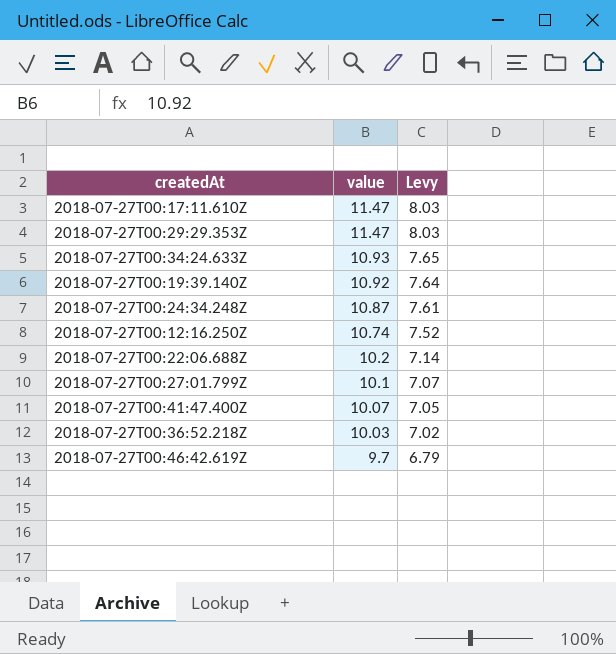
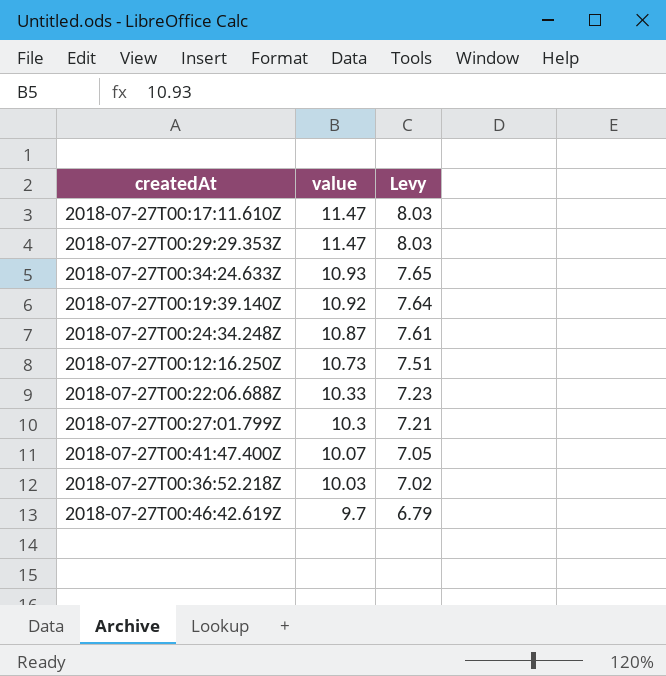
2018-07-27T00:12:16.250Z | value: 10.74 -> 10.73
2018-07-27T00:12:16.250Z | Levy: 7.52 -> 7.51
2018-07-27T00:22:06.688Z | value: 10.2 -> 10.33
2018-07-27T00:22:06.688Z | Levy: 7.14 -> 7.23
2018-07-27T00:27:01.799Z | value: 10.1 -> 10.3
2018-07-27T00:27:01.799Z | Levy: 7.07 -> 7.21

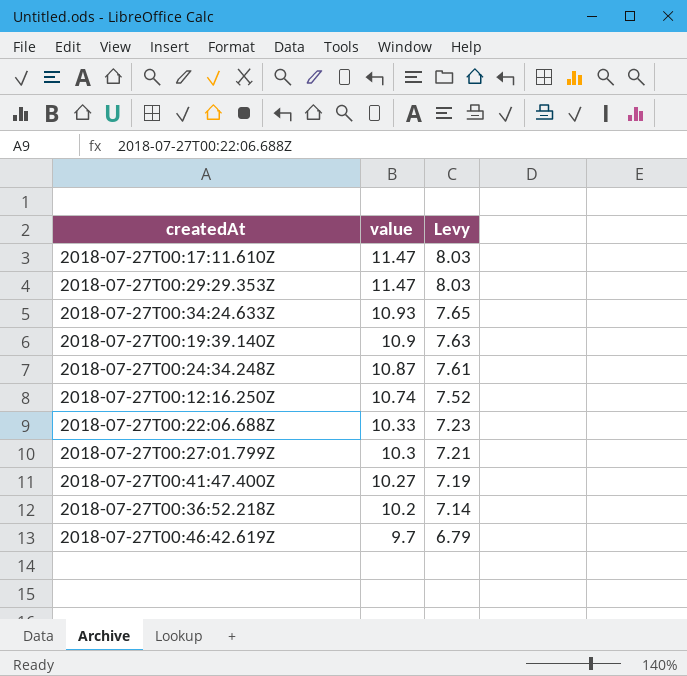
2018-07-27T00:19:39.140Z | value: 10.92 -> 10.9
2018-07-27T00:19:39.140Z | Levy: 7.64 -> 7.63
2018-07-27T00:12:16.250Z | value: 10.73 -> 10.74
2018-07-27T00:12:16.250Z | Levy: 7.51 -> 7.52
2018-07-27T00:41:47.400Z | value: 10.07 -> 10.27
2018-07-27T00:41:47.400Z | Levy: 7.05 -> 7.19
2018-07-27T00:36:52.218Z | value: 10.03 -> 10.2
2018-07-27T00:36:52.218Z | Levy: 7.02 -> 7.14

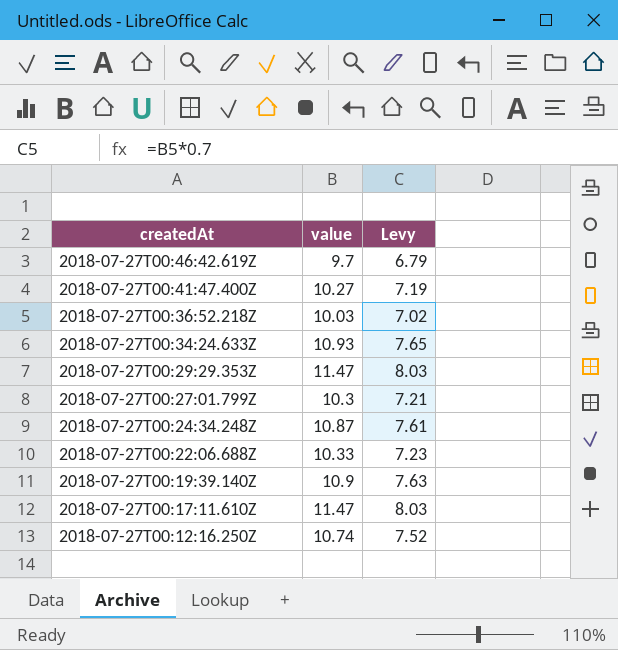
row order: value descending -> createdAt descending
2018-07-27T00:36:52.218Z | value: 10.2 -> 10.03
2018-07-27T00:36:52.218Z | Levy: 7.14 -> 7.02

